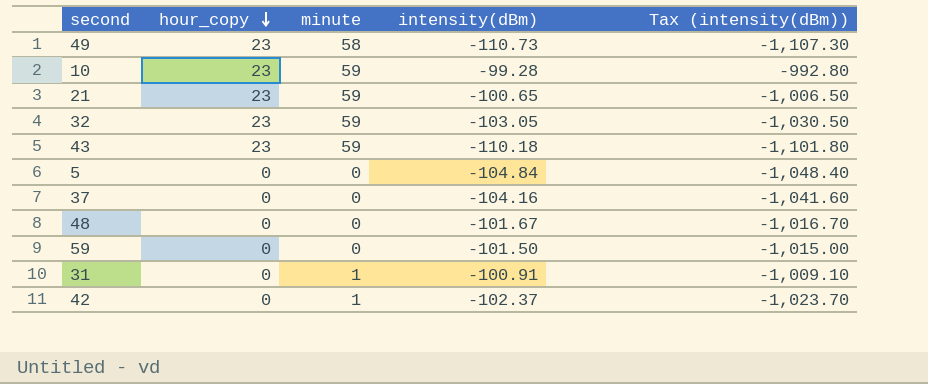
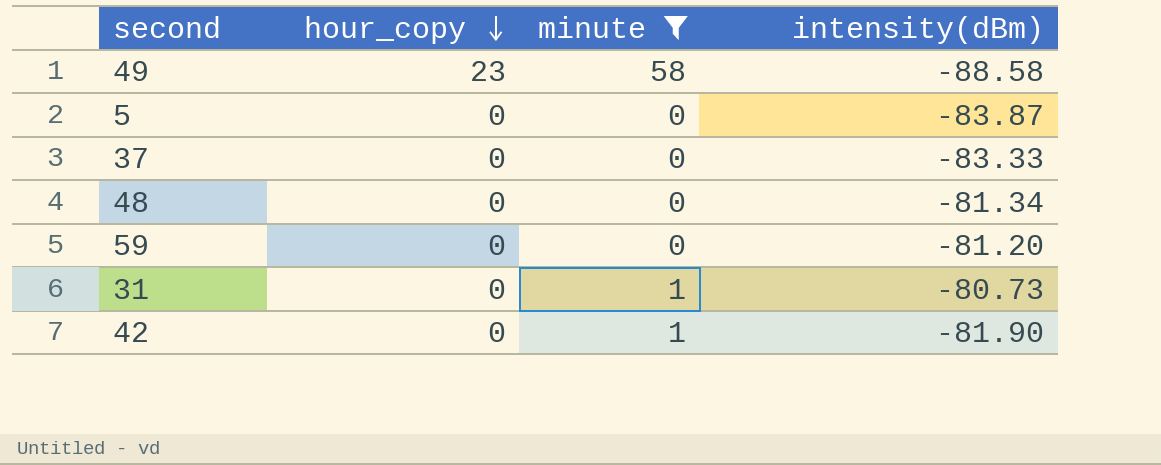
filter: none -> minute != 59
column Tax (intensity(dBm)) | formula: [intensity(dBm)] * 10 -> none
49 | intensity(dBm): -110.73 -> -88.58
5 | intensity(dBm): -104.84 -> -83.87
37 | intensity(dBm): -104.16 -> -83.33
48 | intensity(dBm): -101.67 -> -81.34
59 | intensity(dBm): -101.50 -> -81.20
31 | intensity(dBm): -100.91 -> -80.73
42 | intensity(dBm): -102.37 -> -81.90

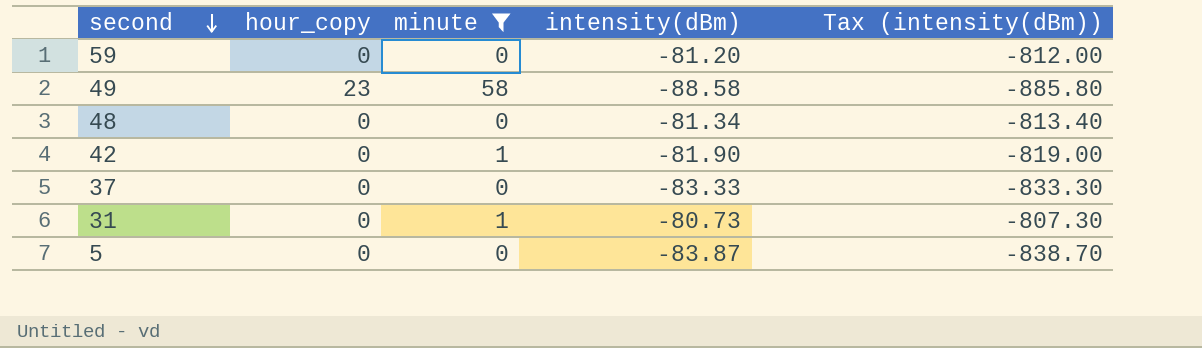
row order: hour_copy descending -> second descending
column Tax (intensity(dBm)) | formula: none -> [intensity(dBm)] * 10

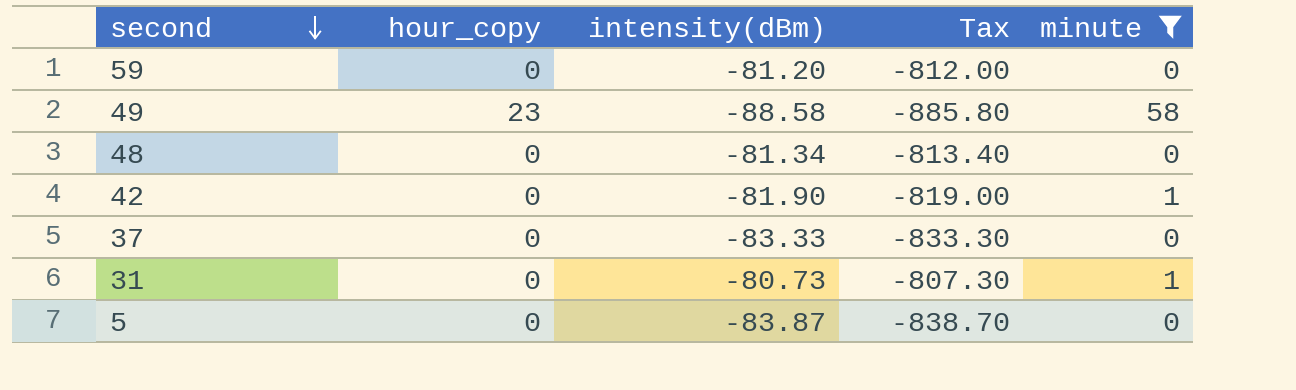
column name: Tax (intensity(dBm)) -> Tax
column minute | position: 3 -> 5

